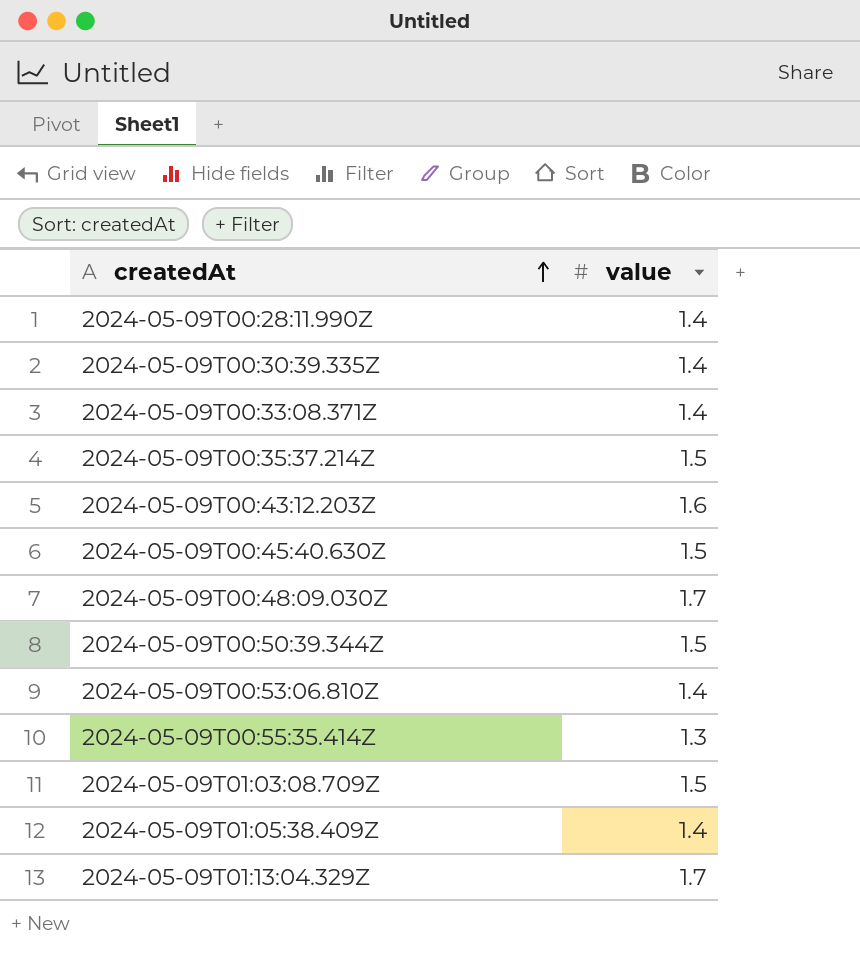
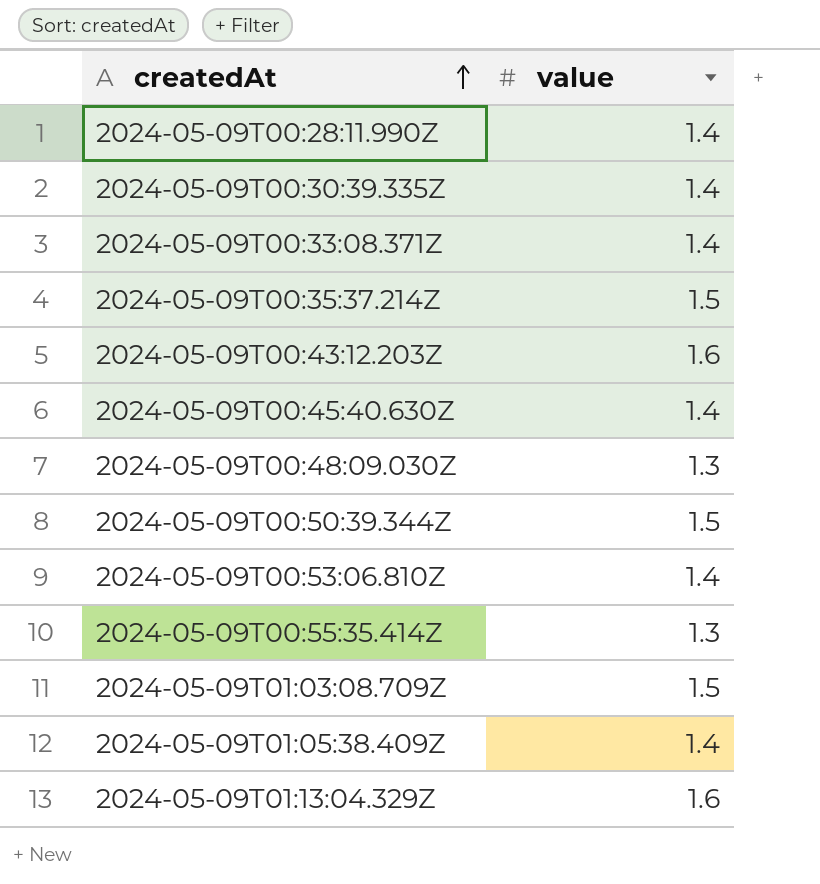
2024-05-09T00:45:40.630Z | value: 1.5 -> 1.4
2024-05-09T00:48:09.030Z | value: 1.7 -> 1.3
2024-05-09T01:13:04.329Z | value: 1.7 -> 1.6

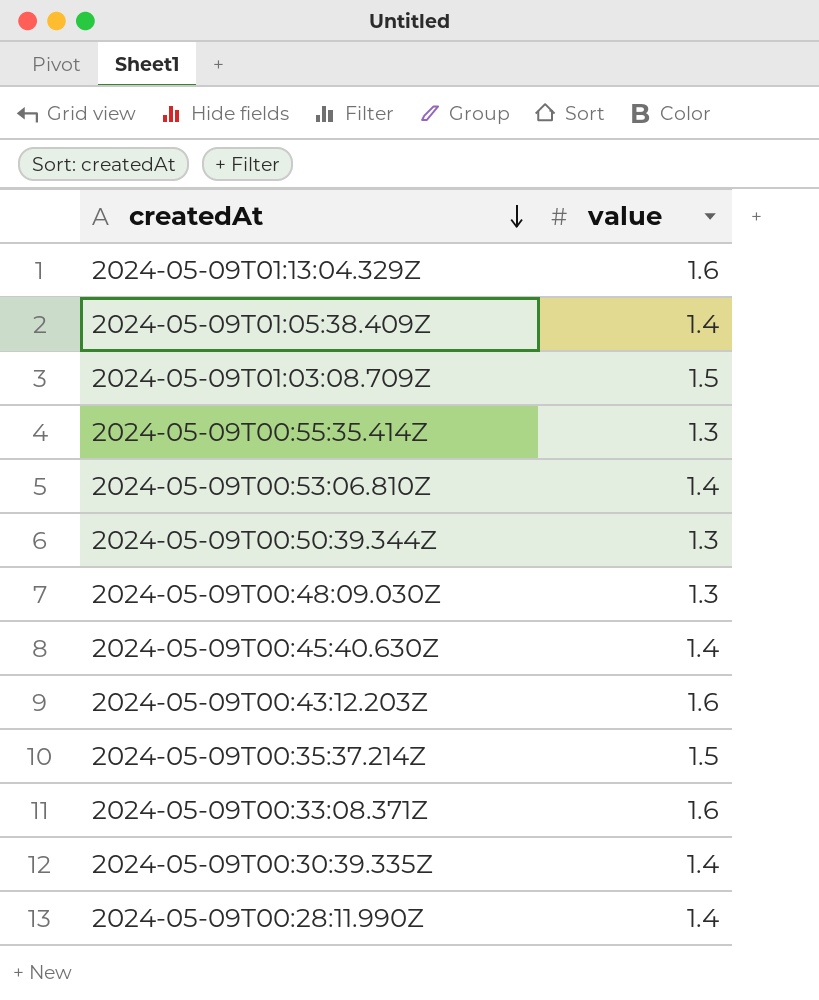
row order: createdAt ascending -> createdAt descending
2024-05-09T00:50:39.344Z | value: 1.5 -> 1.3
2024-05-09T00:33:08.371Z | value: 1.4 -> 1.6

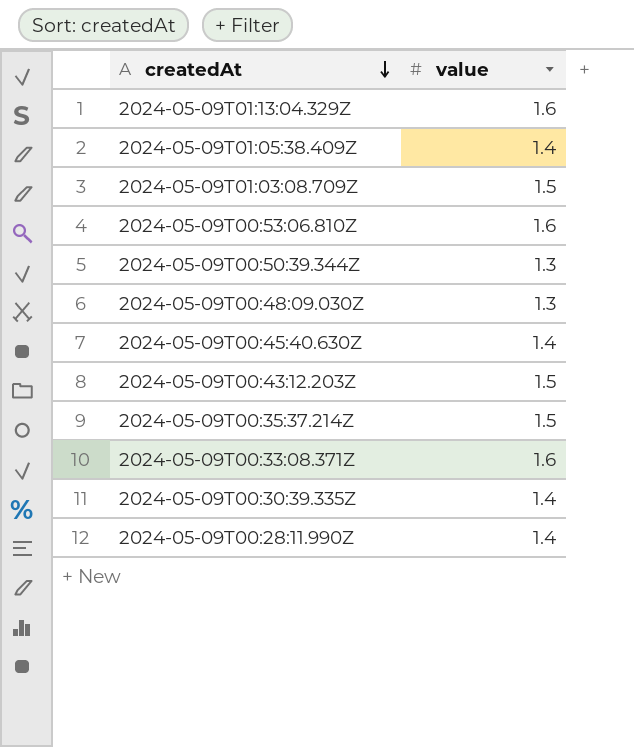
row 2024-05-09T00:55:35.414Z: 1.3 -> none
2024-05-09T00:53:06.810Z | value: 1.4 -> 1.6
2024-05-09T00:43:12.203Z | value: 1.6 -> 1.5

